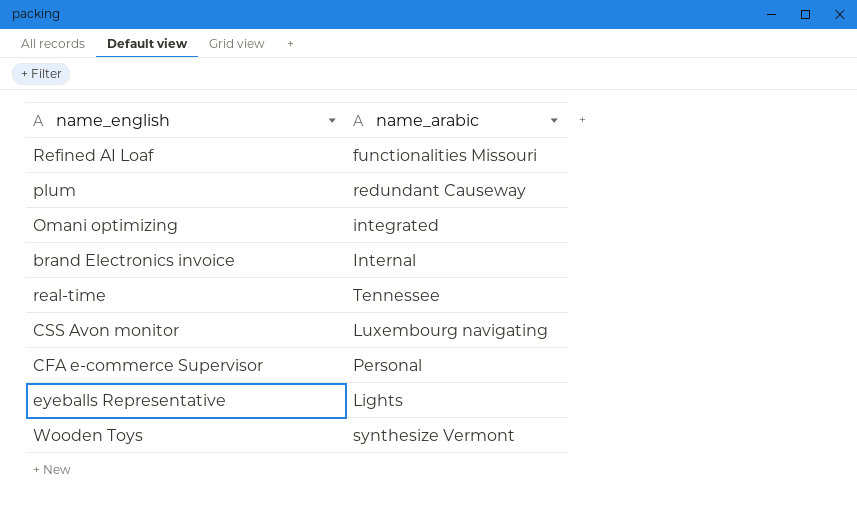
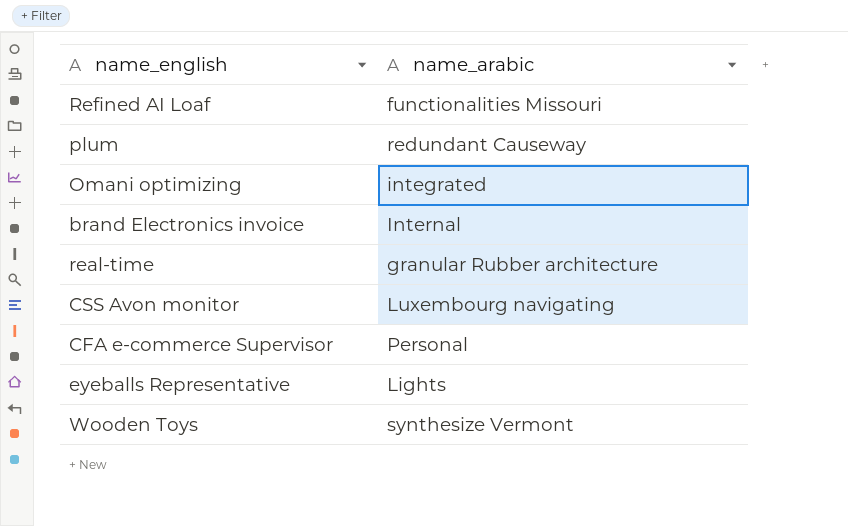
real-time | name_arabic: Tennessee -> granular Rubber architecture

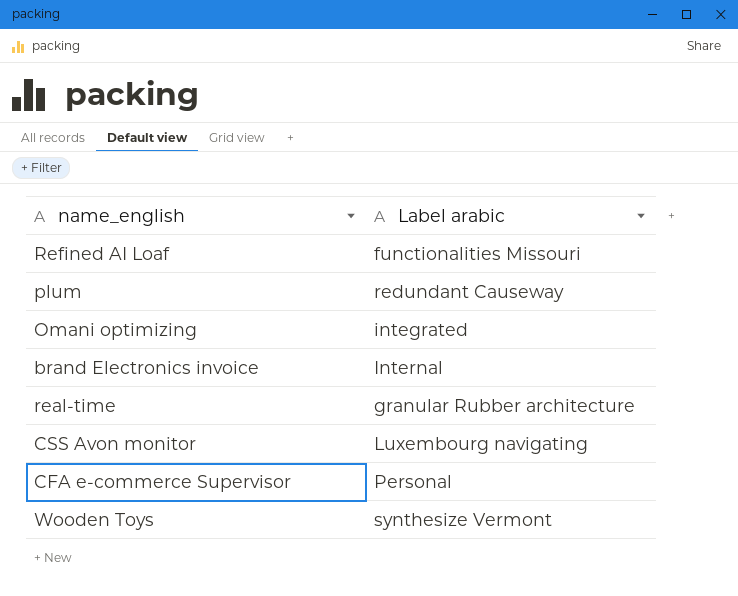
column name: name_arabic -> Label arabic
row eyeballs Representative: Lights -> none

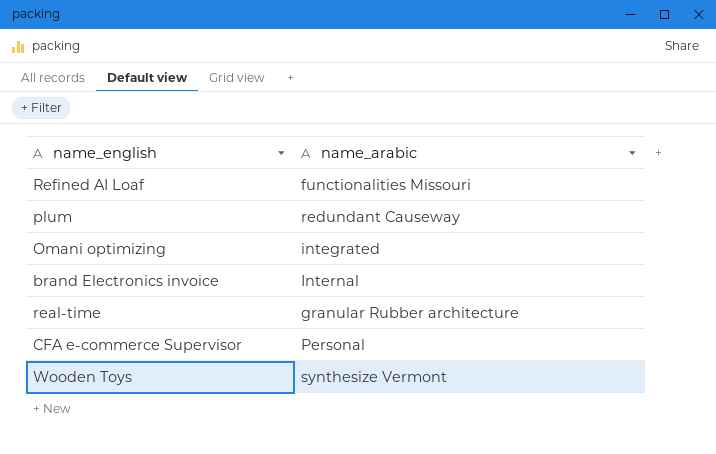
column name: Label arabic -> name_arabic
row CSS Avon monitor: Luxembourg navigating -> none

